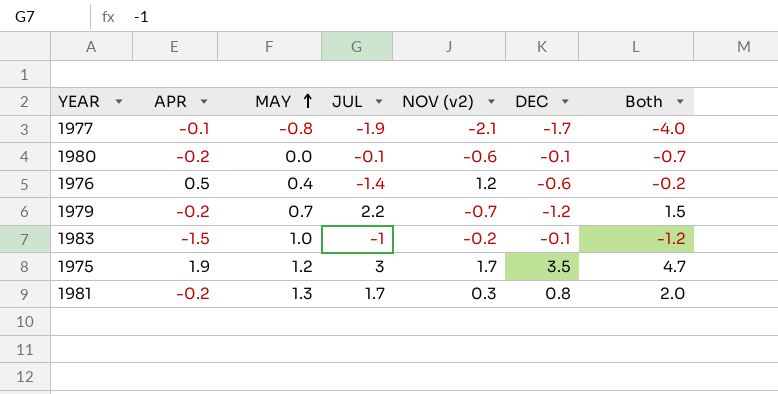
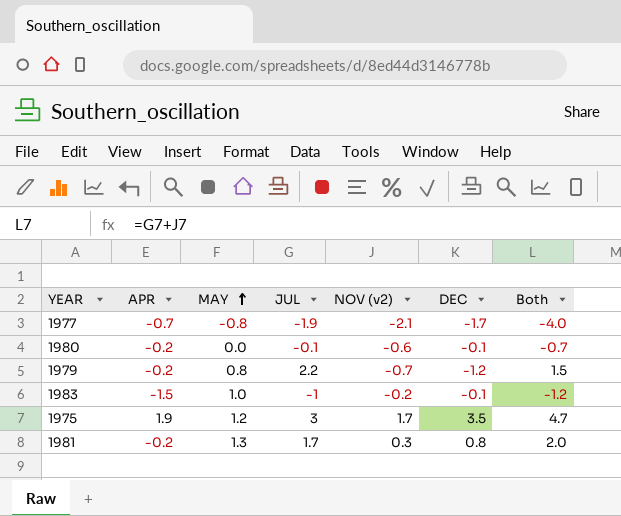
row 1976: 0.5 | 0.4 | -1.4 | 1.2 | -0.6 | -0.2 -> none
1977 | APR: -0.1 -> -0.7
1979 | MAY: 0.7 -> 0.8

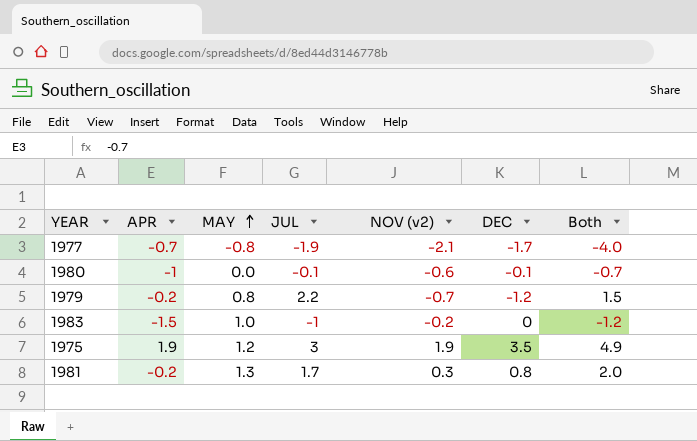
1980 | APR: -0.2 -> -1
1983 | DEC: -0.1 -> 0
1975 | NOV (v2): 1.7 -> 1.9
1975 | Both: 4.7 -> 4.9

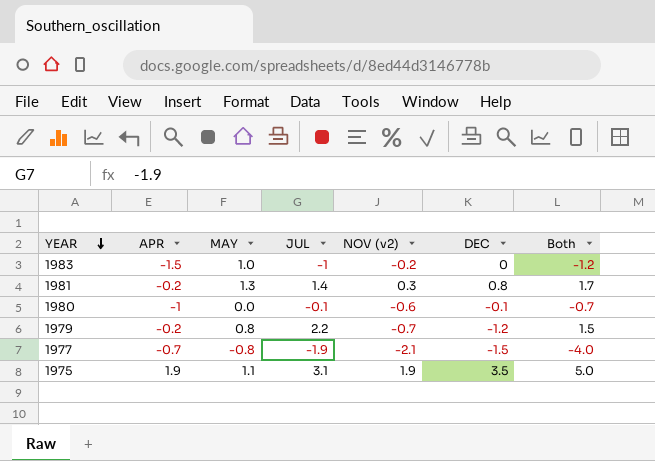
row order: MAY ascending -> YEAR descending
1981 | JUL: 1.7 -> 1.4
1981 | Both: 2.0 -> 1.7
1977 | DEC: -1.7 -> -1.5
1975 | MAY: 1.2 -> 1.1
1975 | JUL: 3 -> 3.1
1975 | Both: 4.9 -> 5.0

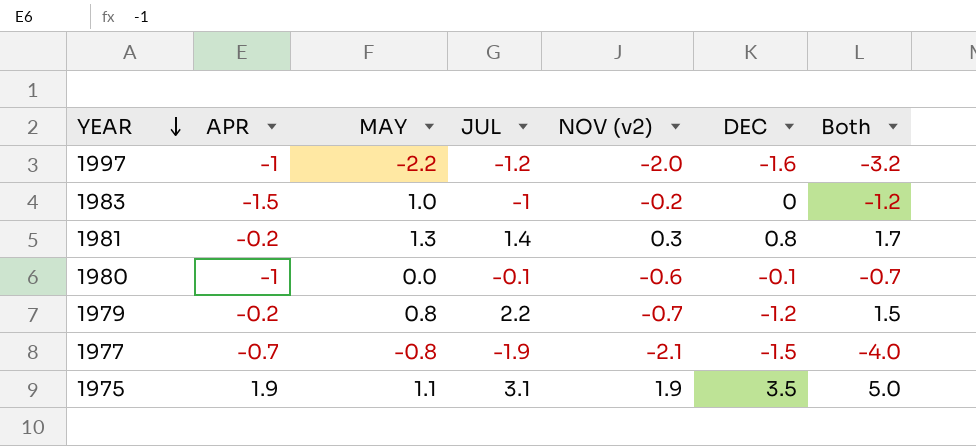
row 1997: none -> -1 | -2.2 | -1.2 | -2.0 | -1.6 | -3.2

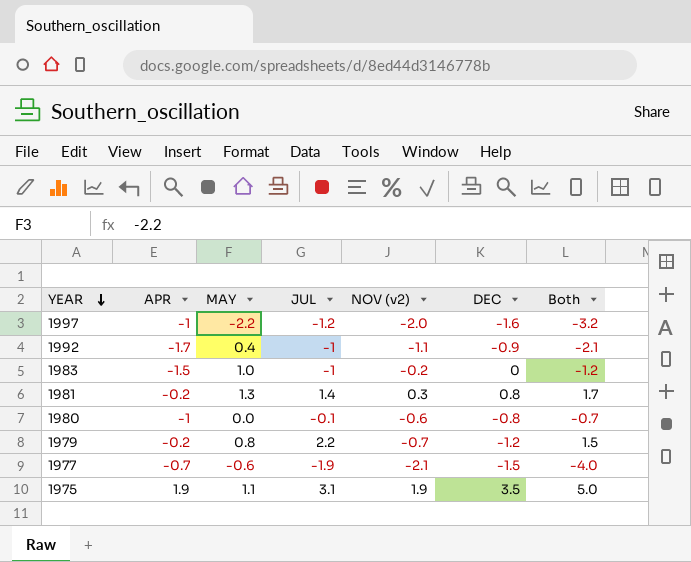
row 1992: none -> -1.7 | 0.4 | -1 | -1.1 | -0.9 | -2.1
1980 | DEC: -0.1 -> -0.8
1977 | MAY: -0.8 -> -0.6

